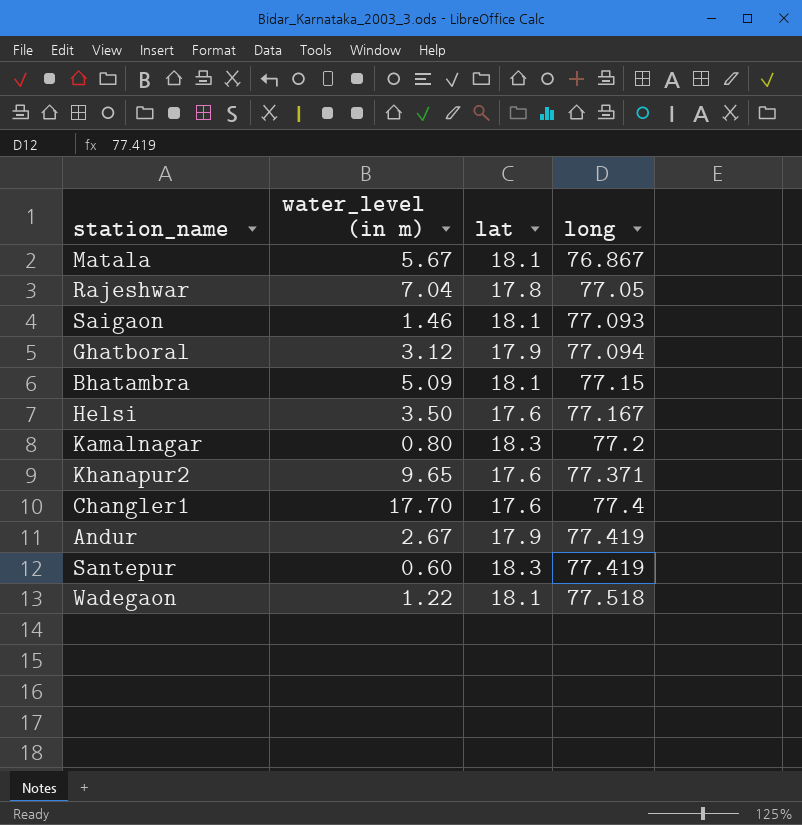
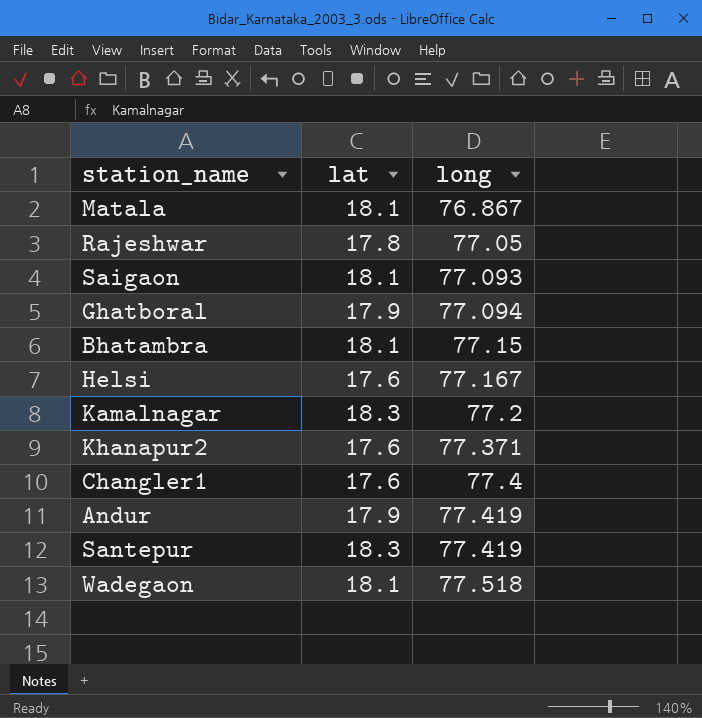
column water_level (in m) | position: 2 -> none

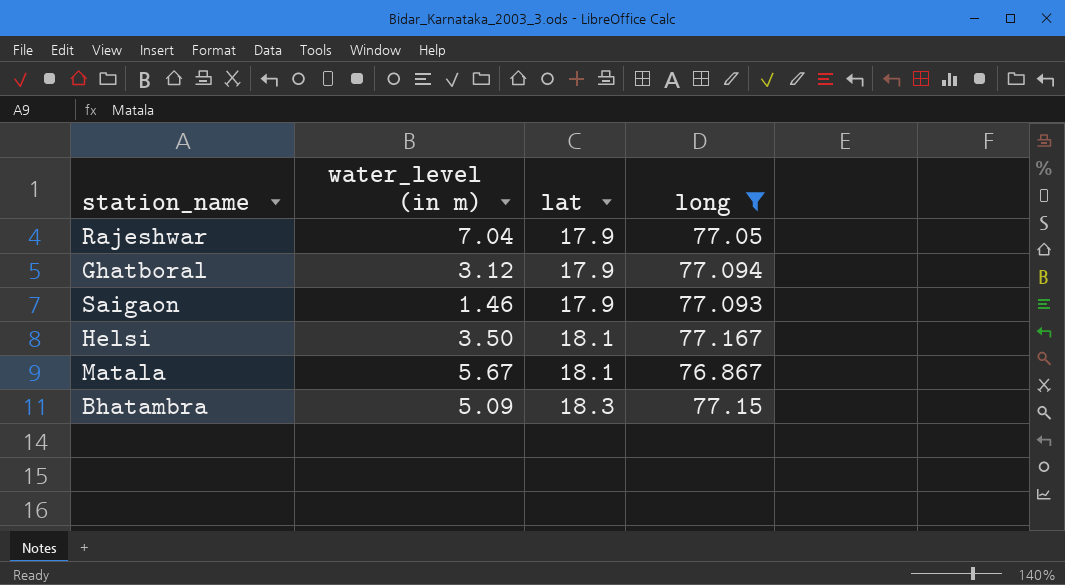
filter: none -> long <= 77.167
row order: long ascending -> lat ascending
column water_level (in m) | position: none -> 2
Rajeshwar | lat: 17.8 -> 17.9
Saigaon | lat: 18.1 -> 17.9
Helsi | lat: 17.6 -> 18.1
Bhatambra | lat: 18.1 -> 18.3

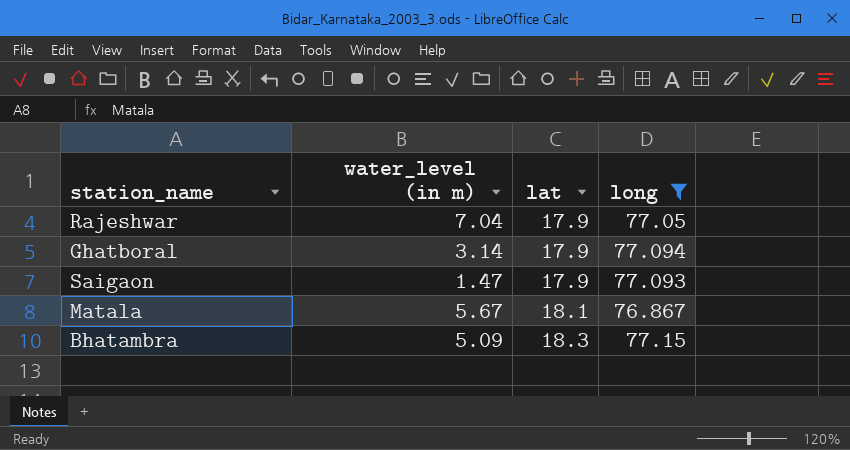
row Helsi: 3.50 | 18.1 | 77.167 -> none
Ghatboral | water_level (in m): 3.12 -> 3.14
Saigaon | water_level (in m): 1.46 -> 1.47

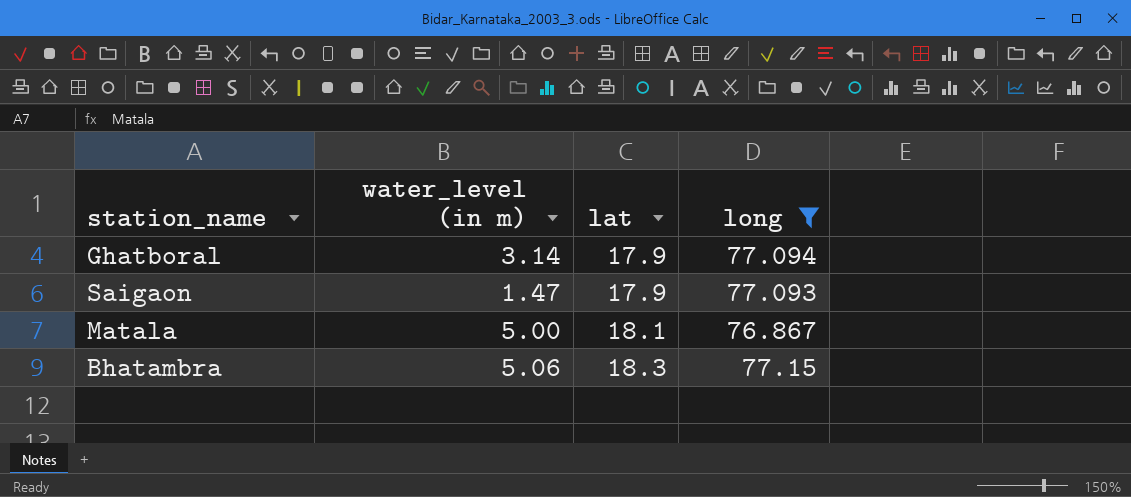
row Rajeshwar: 7.04 | 17.9 | 77.05 -> none
Matala | water_level (in m): 5.67 -> 5.00
Bhatambra | water_level (in m): 5.09 -> 5.06

